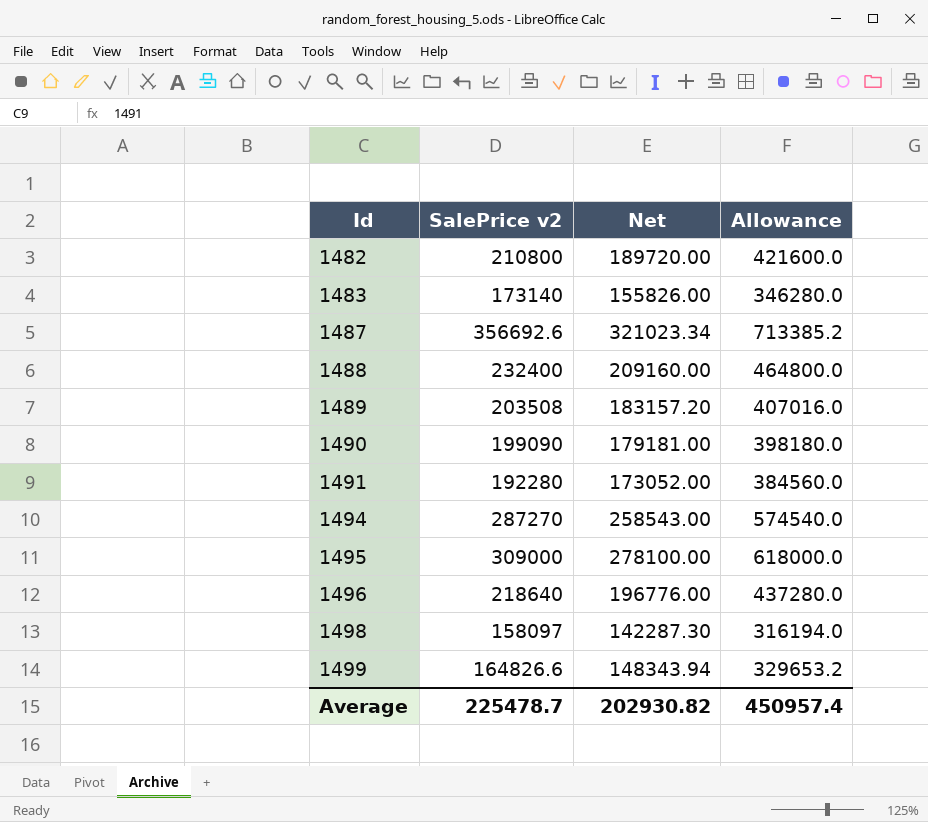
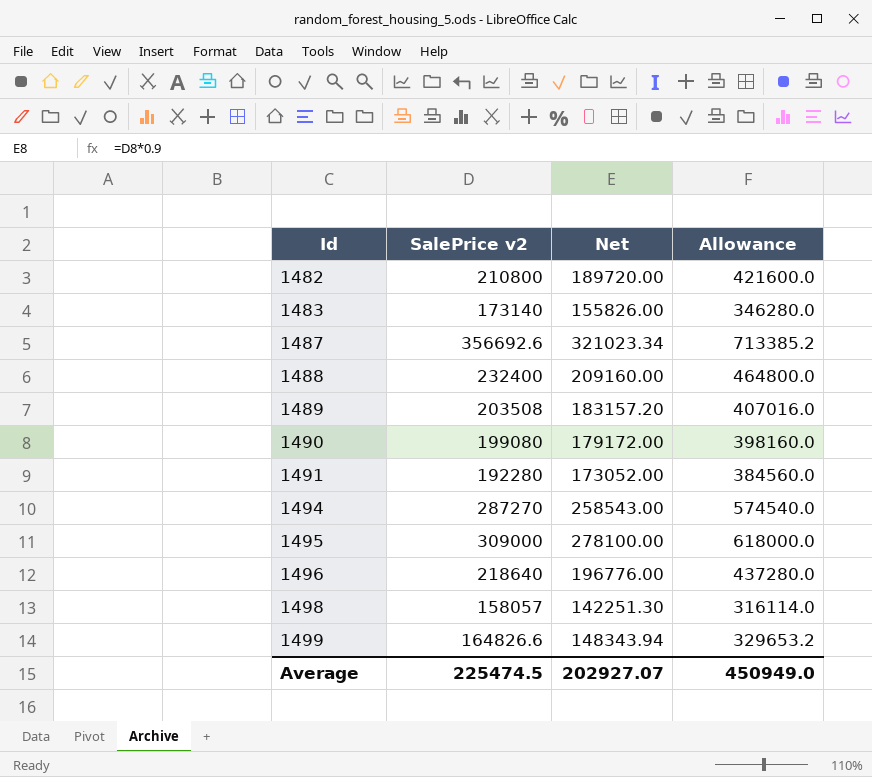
1490 | SalePrice v2: 199090 -> 199080
1490 | Net: 179181.00 -> 179172.00
1490 | Allowance: 398180.0 -> 398160.0
1498 | SalePrice v2: 158097 -> 158057
1498 | Net: 142287.30 -> 142251.30
1498 | Allowance: 316194.0 -> 316114.0
Average | SalePrice v2: 225478.7 -> 225474.5
Average | Net: 202930.82 -> 202927.07
Average | Allowance: 450957.4 -> 450949.0

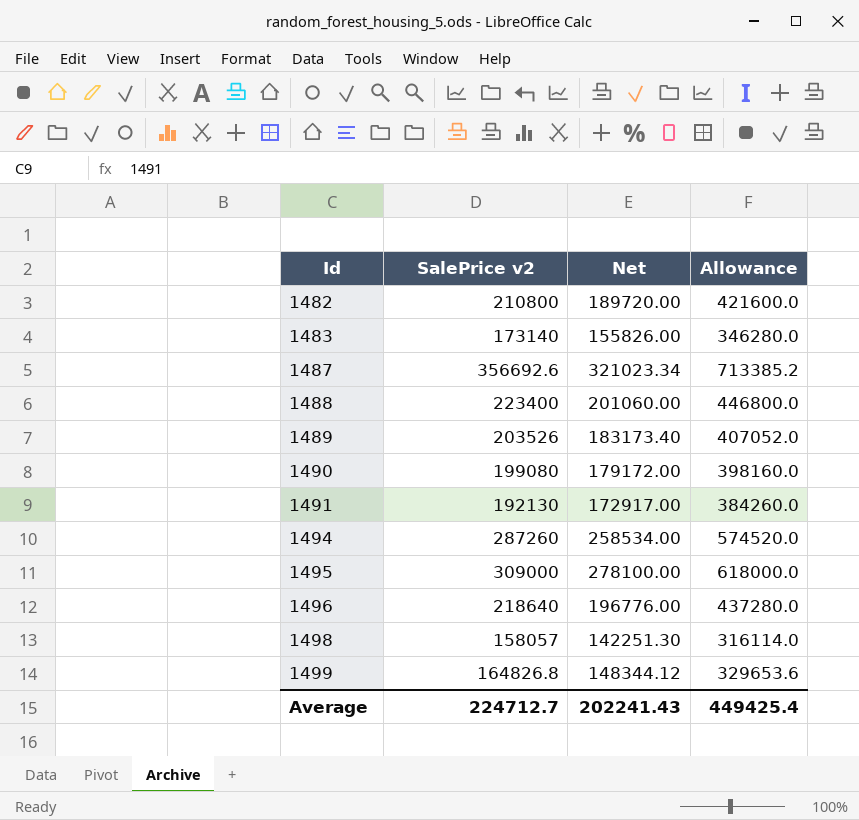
1488 | SalePrice v2: 232400 -> 223400
1488 | Net: 209160.00 -> 201060.00
1488 | Allowance: 464800.0 -> 446800.0
1489 | SalePrice v2: 203508 -> 203526
1489 | Net: 183157.20 -> 183173.40
1489 | Allowance: 407016.0 -> 407052.0
1491 | SalePrice v2: 192280 -> 192130
1491 | Net: 173052.00 -> 172917.00
1491 | Allowance: 384560.0 -> 384260.0
1494 | SalePrice v2: 287270 -> 287260
1494 | Net: 258543.00 -> 258534.00
1494 | Allowance: 574540.0 -> 574520.0
1499 | SalePrice v2: 164826.6 -> 164826.8
1499 | Net: 148343.94 -> 148344.12
1499 | Allowance: 329653.2 -> 329653.6
Average | SalePrice v2: 225474.5 -> 224712.7
Average | Net: 202927.07 -> 202241.43
Average | Allowance: 450949.0 -> 449425.4

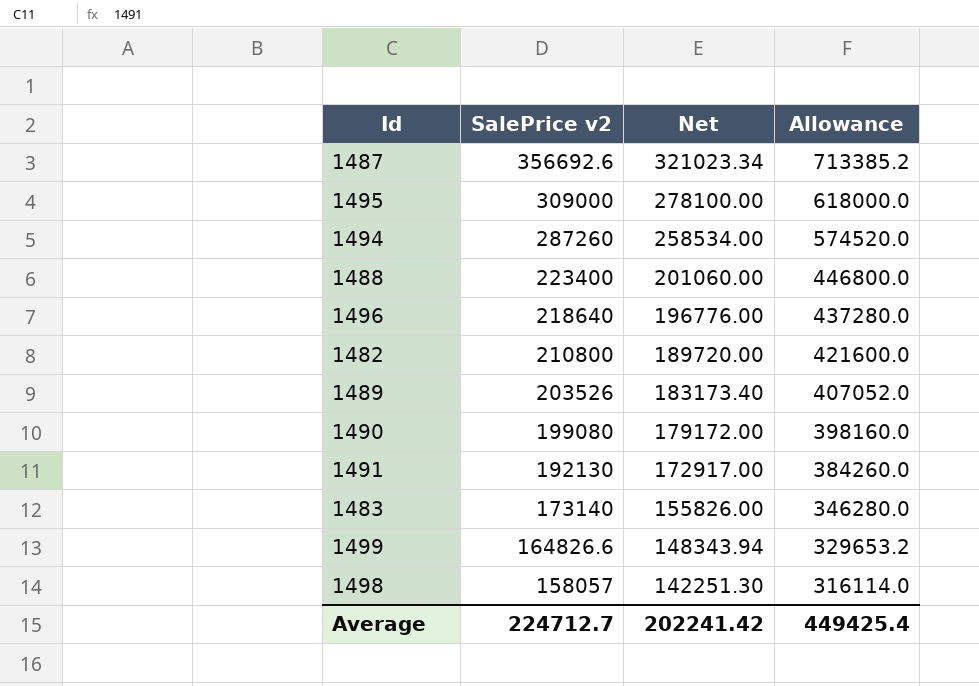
row order: Id ascending -> SalePrice v2 descending
1499 | SalePrice v2: 164826.8 -> 164826.6
1499 | Net: 148344.12 -> 148343.94
1499 | Allowance: 329653.6 -> 329653.2
Average | Net: 202241.43 -> 202241.42

